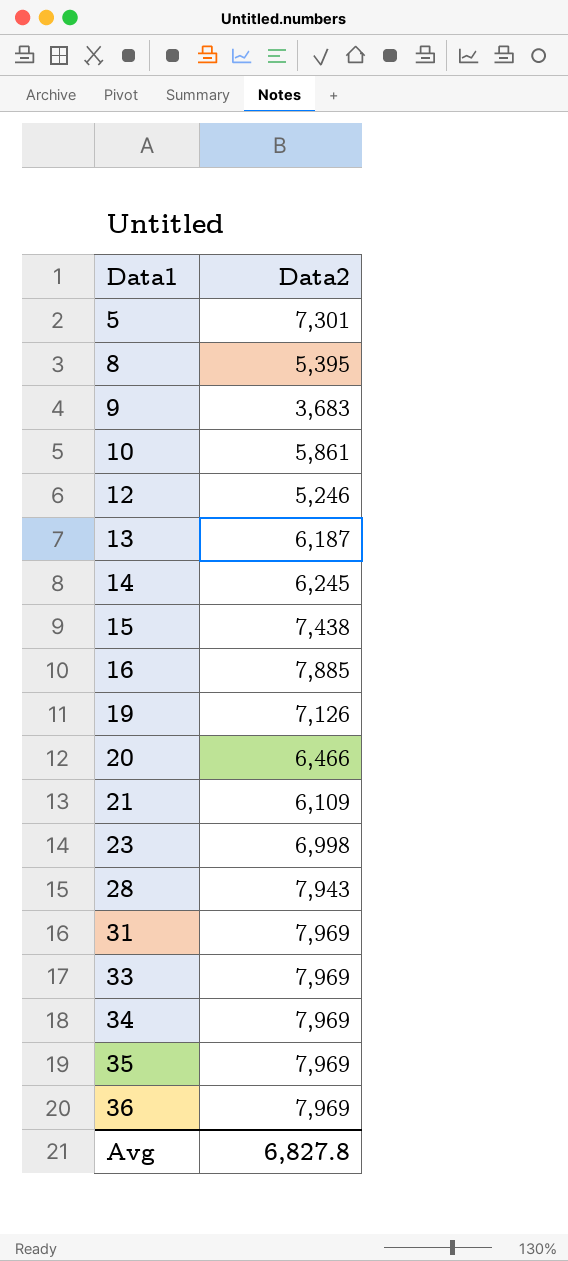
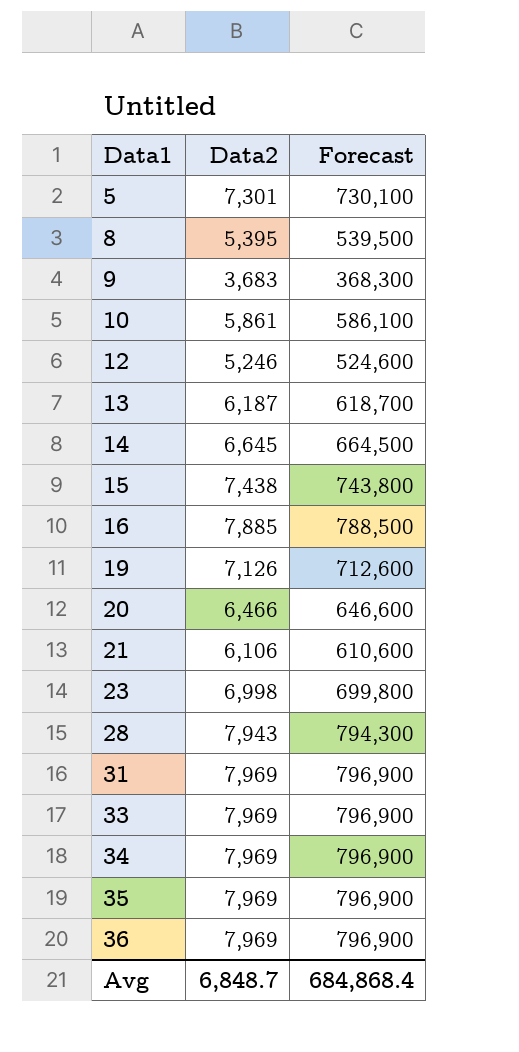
column Forecast | formula: none -> [Data2] * 100
14 | Data2: 6,245 -> 6,645
21 | Data2: 6,109 -> 6,106
Avg | Data2: 6,827.8 -> 6,848.7

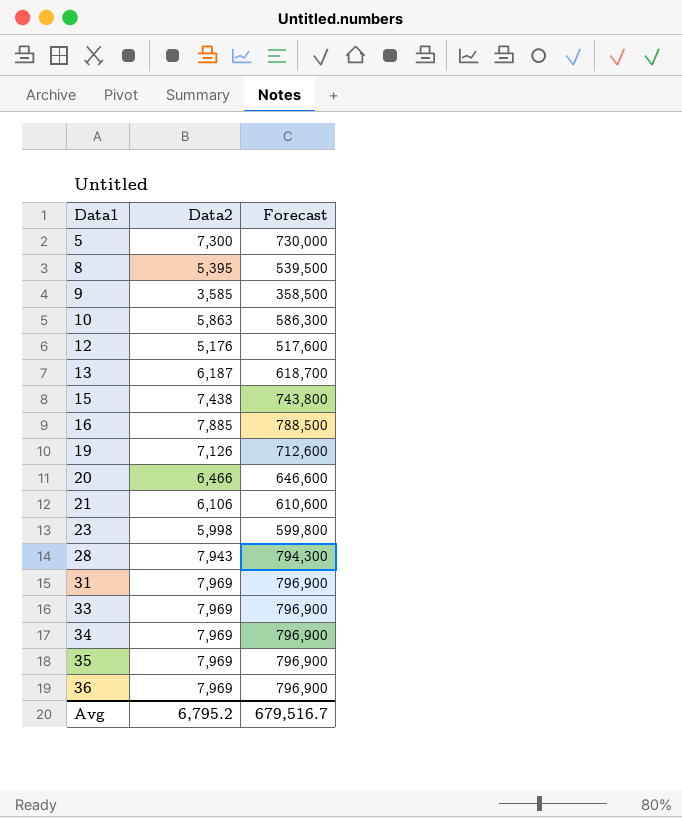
row 14: 6,645 | 664,500 -> none
5 | Data2: 7,301 -> 7,300
5 | Forecast: 730,100 -> 730,000
9 | Data2: 3,683 -> 3,585
9 | Forecast: 368,300 -> 358,500
10 | Data2: 5,861 -> 5,863
10 | Forecast: 586,100 -> 586,300
12 | Data2: 5,246 -> 5,176
12 | Forecast: 524,600 -> 517,600
23 | Data2: 6,998 -> 5,998
23 | Forecast: 699,800 -> 599,800
Avg | Data2: 6,848.7 -> 6,795.2
Avg | Forecast: 684,868.4 -> 679,516.7

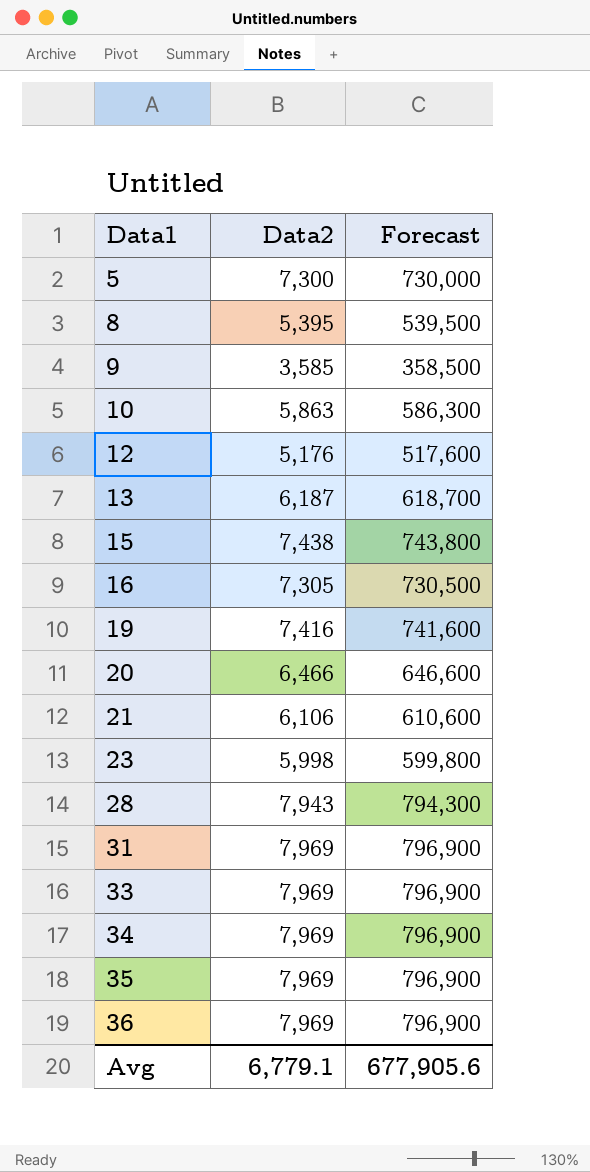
16 | Data2: 7,885 -> 7,305
16 | Forecast: 788,500 -> 730,500
19 | Data2: 7,126 -> 7,416
19 | Forecast: 712,600 -> 741,600
Avg | Data2: 6,795.2 -> 6,779.1
Avg | Forecast: 679,516.7 -> 677,905.6

